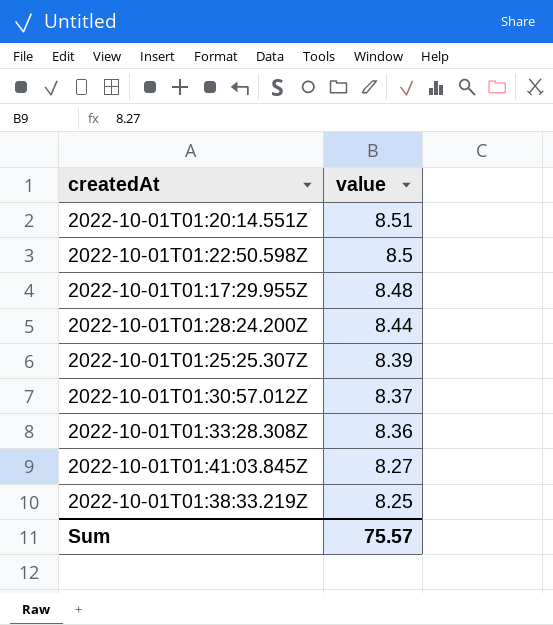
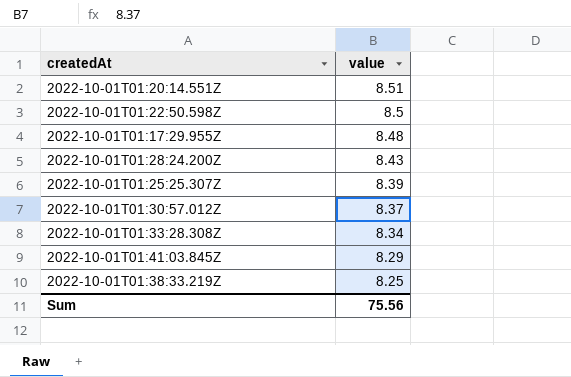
2022-10-01T01:28:24.200Z | value: 8.44 -> 8.43
2022-10-01T01:33:28.308Z | value: 8.36 -> 8.34
2022-10-01T01:41:03.845Z | value: 8.27 -> 8.29
Sum | value: 75.57 -> 75.56

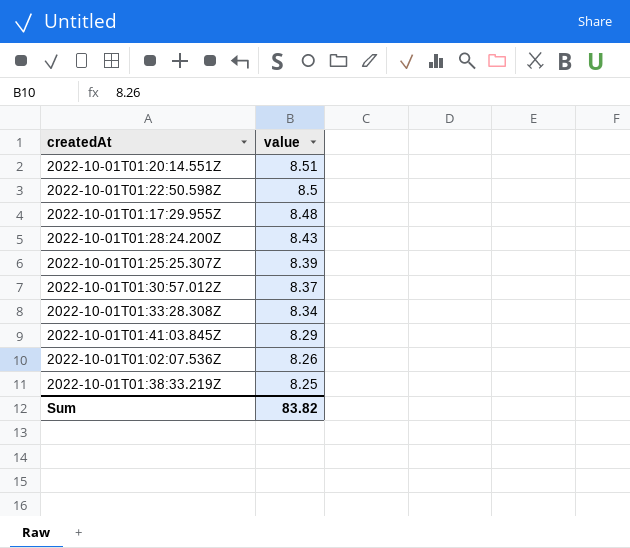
row 2022-10-01T01:02:07.536Z: none -> 8.26
Sum | value: 75.56 -> 83.82

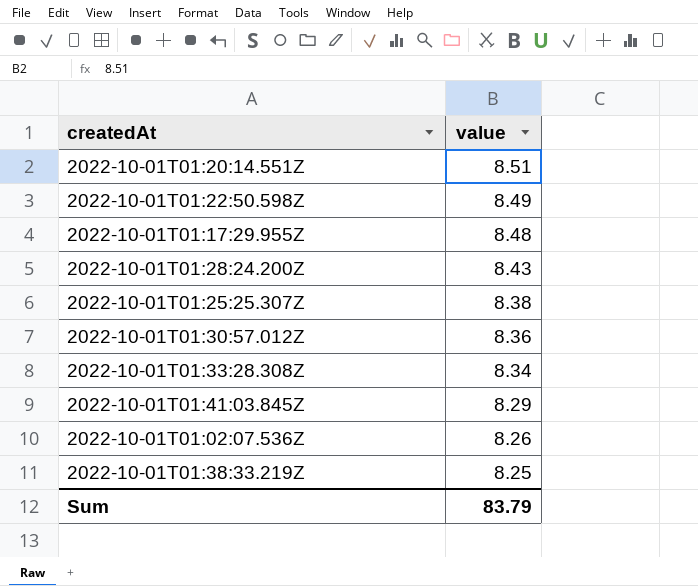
2022-10-01T01:22:50.598Z | value: 8.5 -> 8.49
2022-10-01T01:25:25.307Z | value: 8.39 -> 8.38
2022-10-01T01:30:57.012Z | value: 8.37 -> 8.36
Sum | value: 83.82 -> 83.79

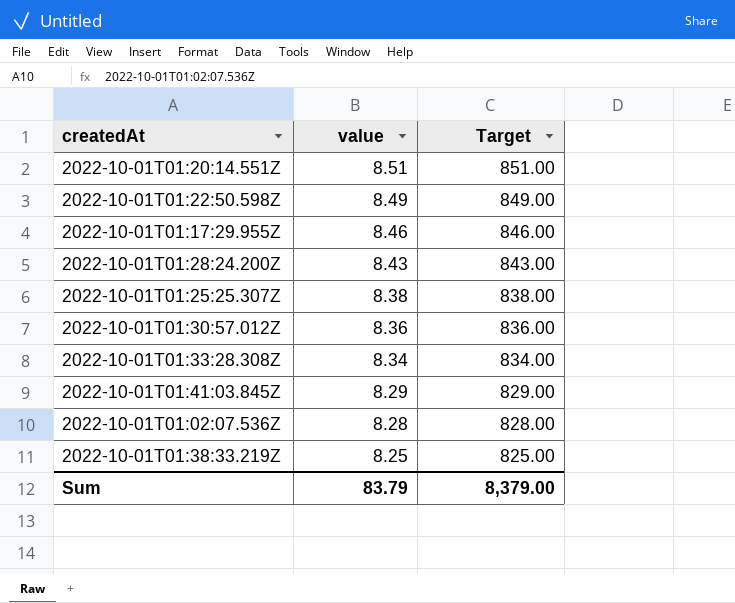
column Target | formula: none -> [value] * 100
2022-10-01T01:17:29.955Z | value: 8.48 -> 8.46
2022-10-01T01:02:07.536Z | value: 8.26 -> 8.28

